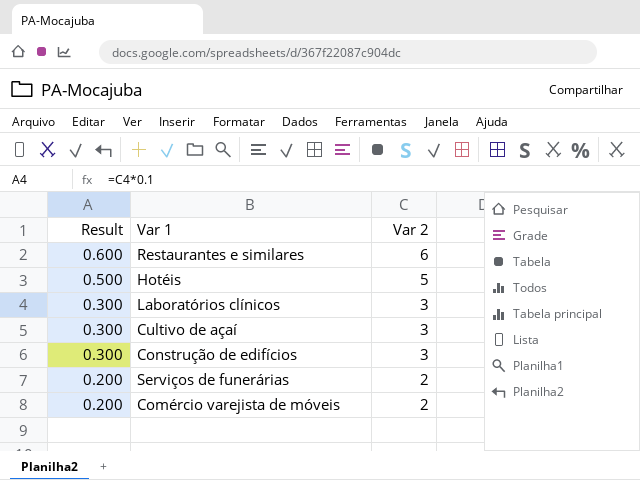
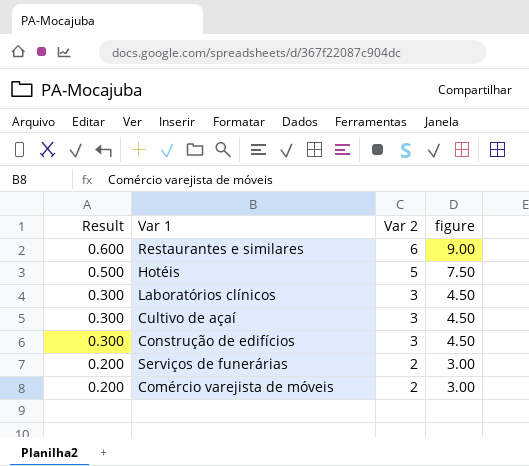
column figure | formula: none -> [Var 2] * 1.5

